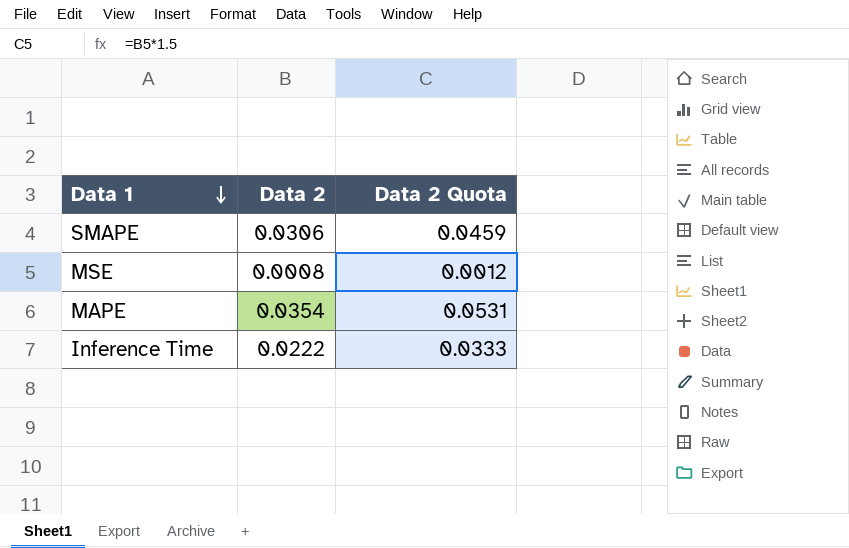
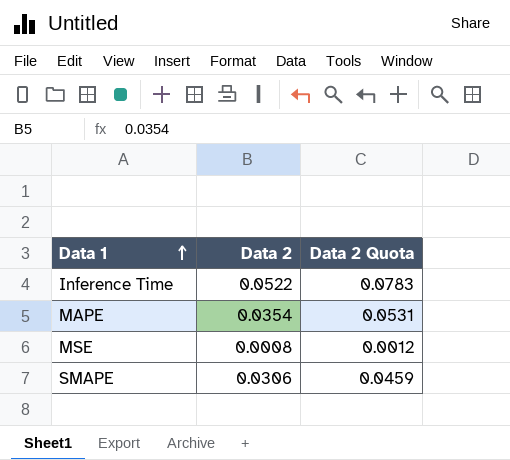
row order: Data 1 descending -> Data 1 ascending
Inference Time | Data 2: 0.0222 -> 0.0522
Inference Time | Data 2 Quota: 0.0333 -> 0.0783

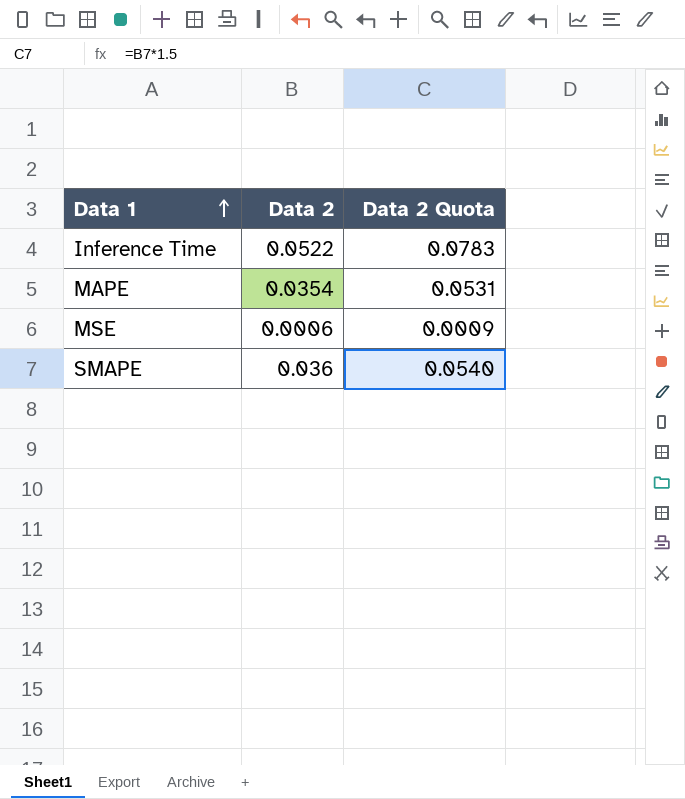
MSE | Data 2: 0.0008 -> 0.0006
MSE | Data 2 Quota: 0.0012 -> 0.0009
SMAPE | Data 2: 0.0306 -> 0.036
SMAPE | Data 2 Quota: 0.0459 -> 0.0540

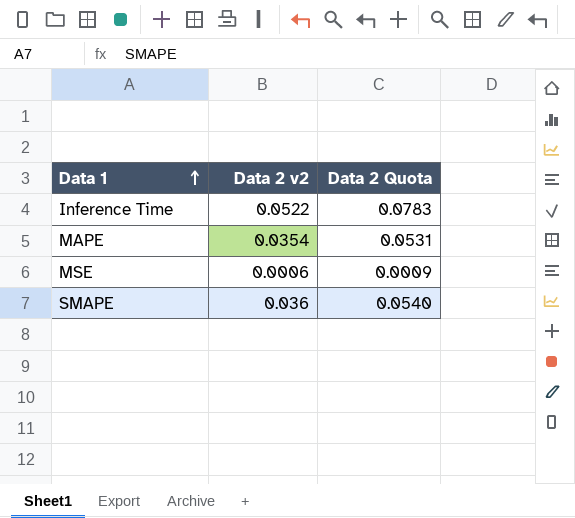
column name: Data 2 -> Data 2 v2

